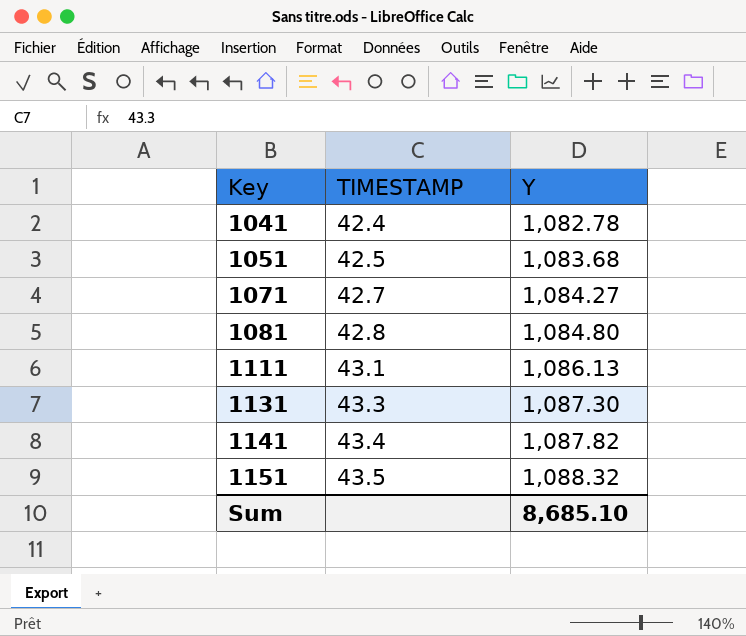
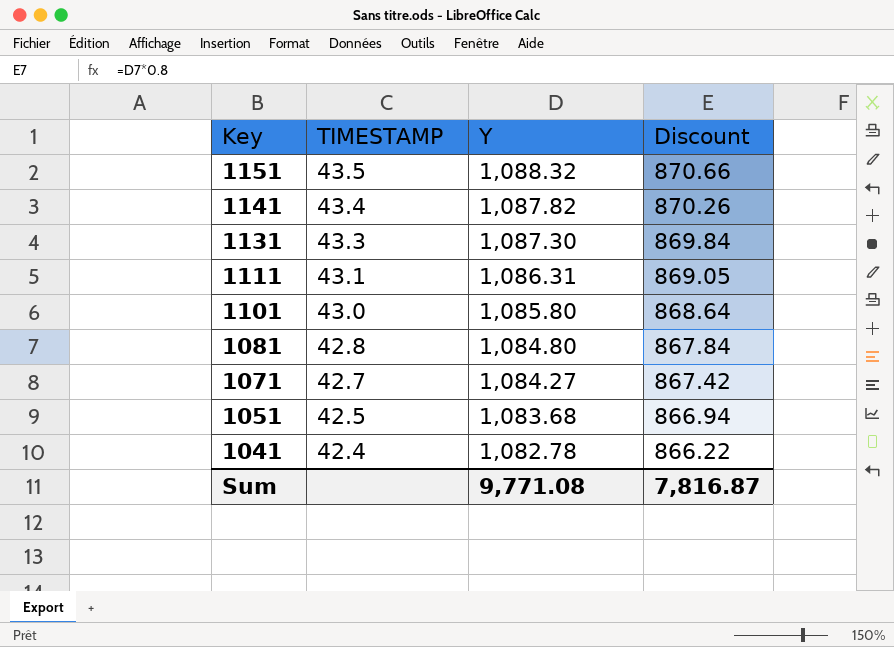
row order: Key ascending -> Key descending
column Discount | formula: none -> [Y] * 0.8
1111 | Y: 1,086.13 -> 1,086.31
row 1101: none -> 43.0 | 1,085.80 | 868.64
Sum | Y: 8,685.10 -> 9,771.08

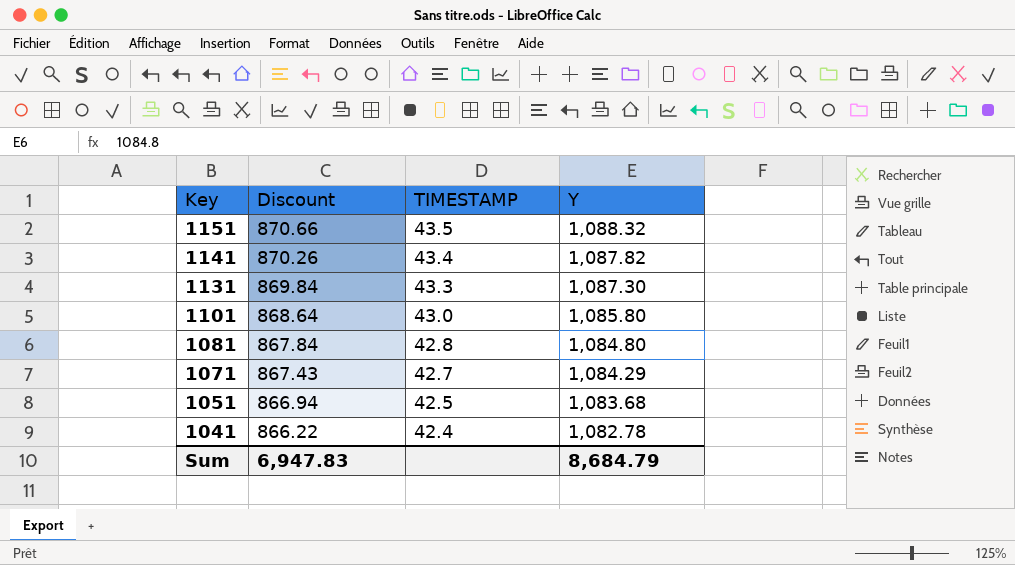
column Discount | position: 4 -> 2
row 1111: 43.1 | 1,086.31 | 869.05 -> none
1071 | Discount: 867.42 -> 867.43
1071 | Y: 1,084.27 -> 1,084.29
Sum | Discount: 7,816.87 -> 6,947.83
Sum | Y: 9,771.08 -> 8,684.79

